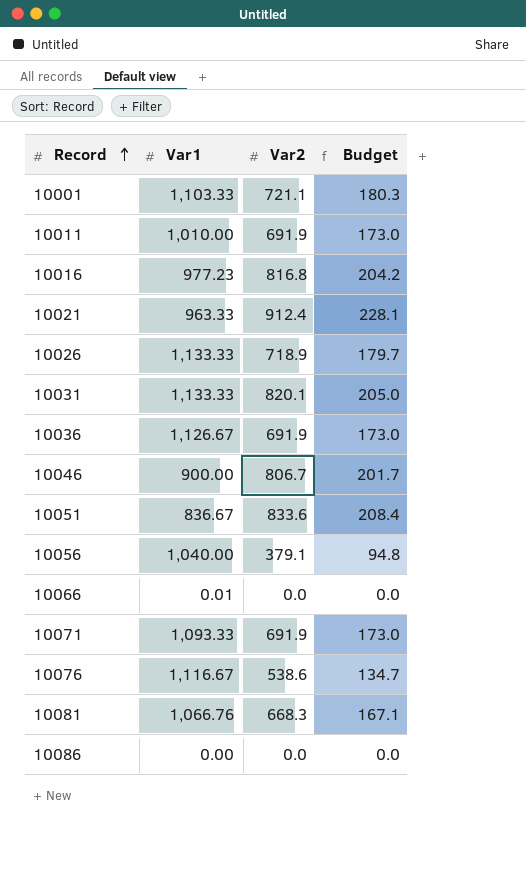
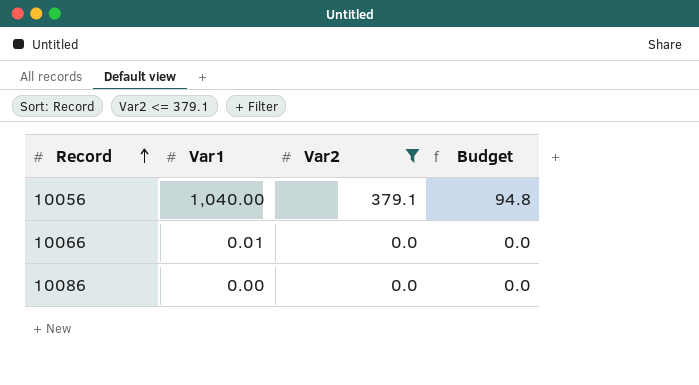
filter: none -> Var2 <= 379.1

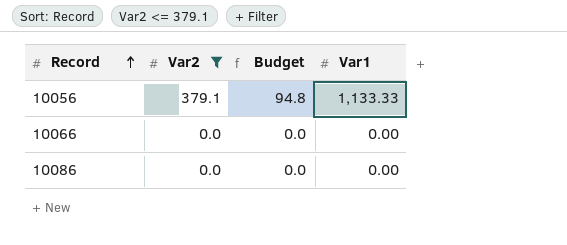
column Var1 | position: 2 -> 4
10056 | Var1: 1,040.00 -> 1,133.33
10066 | Var1: 0.01 -> 0.00

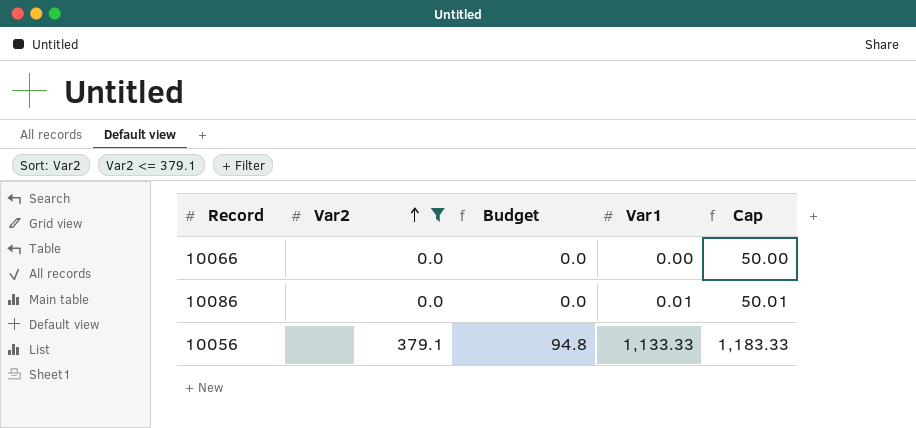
row order: Record ascending -> Var2 ascending
column Cap | formula: none -> [Var1] + 50
10086 | Var1: 0.00 -> 0.01

